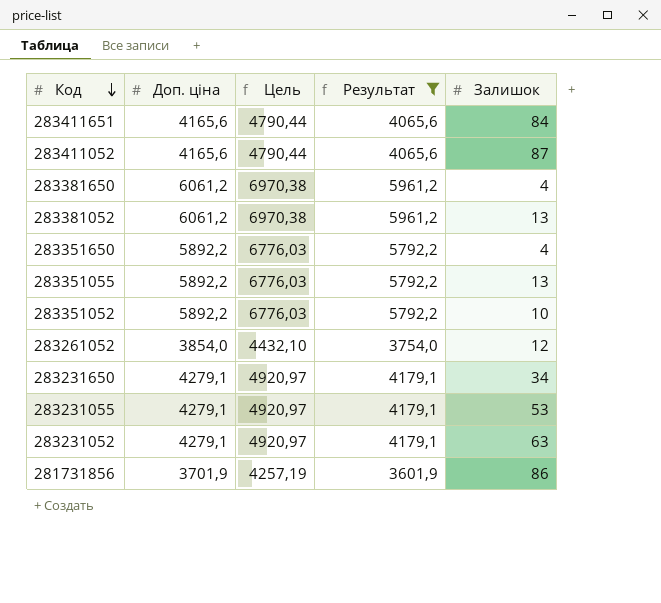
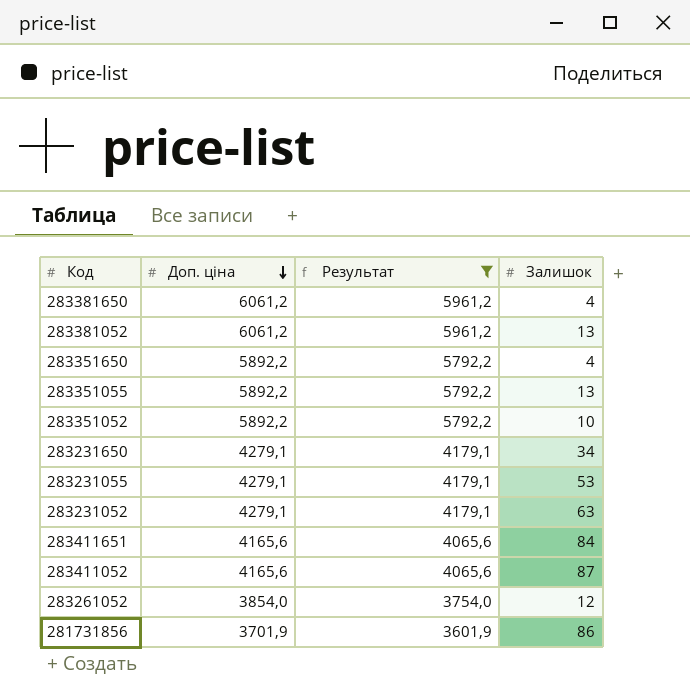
row order: Код descending -> Доп. ціна descending
column Цель | formula: [Доп. ціна] * 1,15 -> none

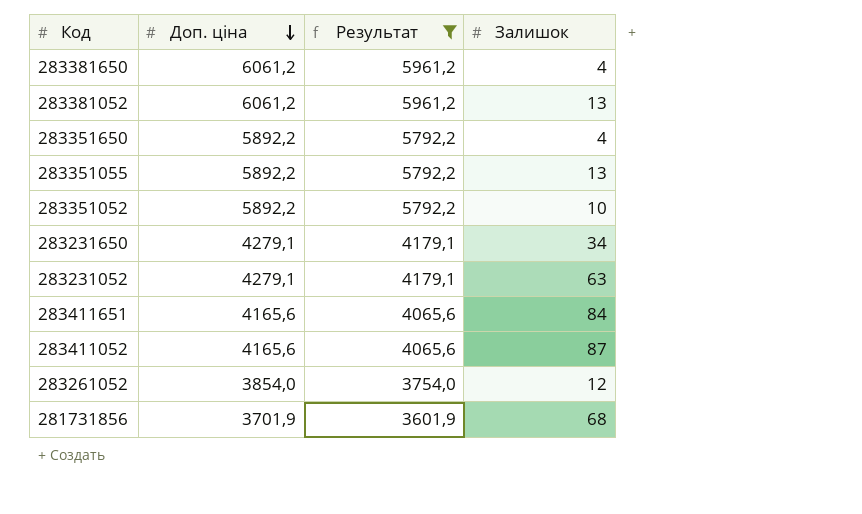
row 283231055: 4279,1 | 4179,1 | 53 -> none
281731856 | Залишок: 86 -> 68

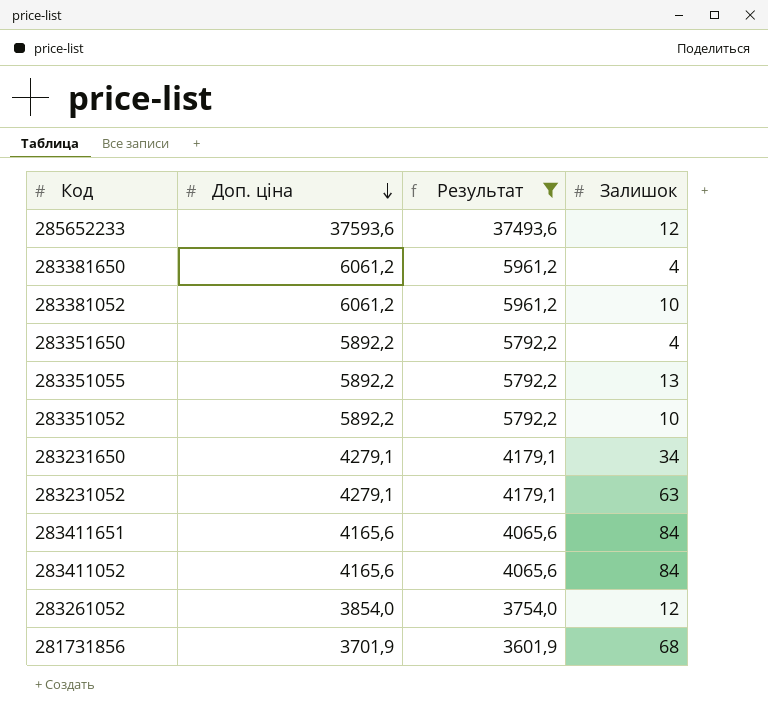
row 285652233: none -> 37593,6 | 37493,6 | 12
283381052 | Залишок: 13 -> 10
283411052 | Залишок: 87 -> 84

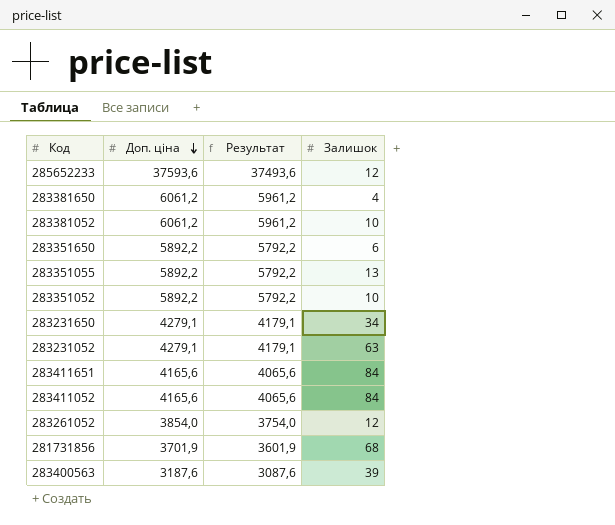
filter: Результат != 3087,6 -> none
283351650 | Залишок: 4 -> 6

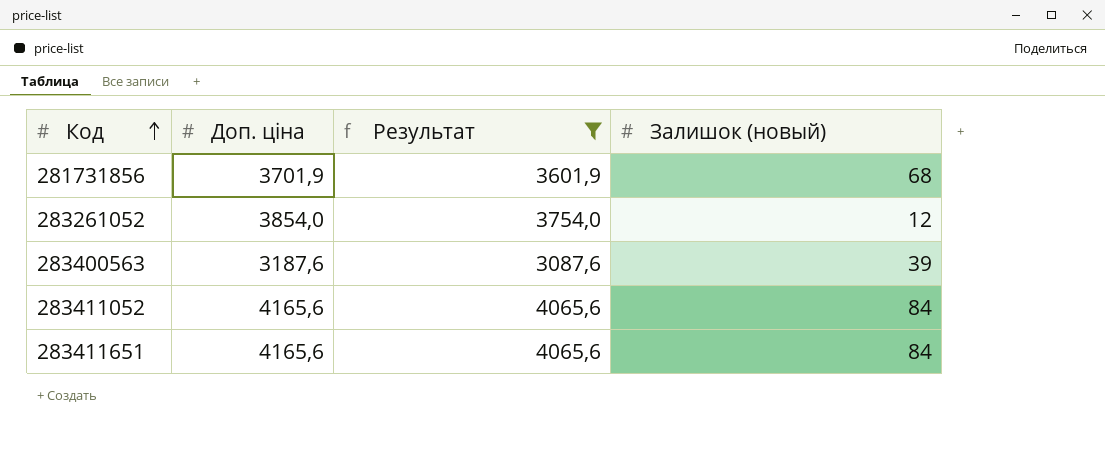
filter: none -> Результат <= 4065,6
row order: Доп. ціна descending -> Код ascending
column name: Залишок -> Залишок (новый)

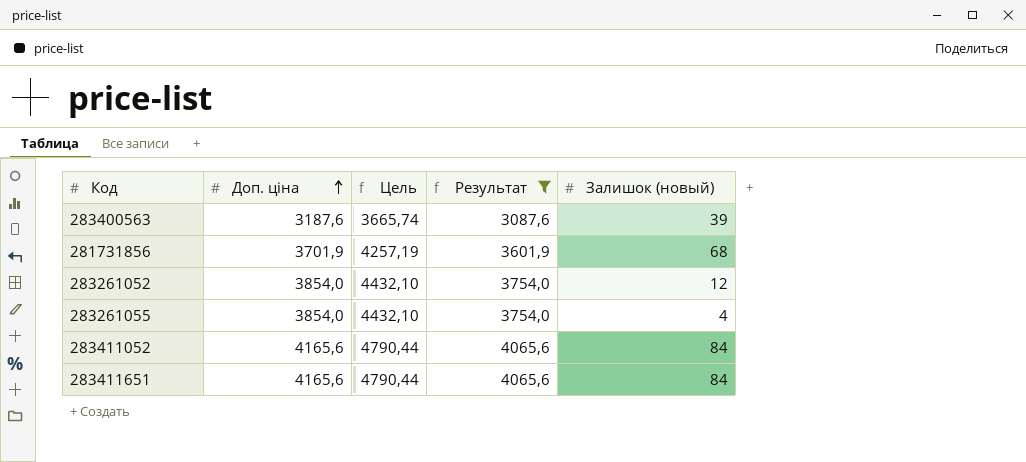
row order: Код ascending -> Доп. ціна ascending
column Цель | formula: none -> [Доп. ціна] * 1,15
row 283261055: none -> 3854,0 | 4432,10 | 3754,0 | 4

